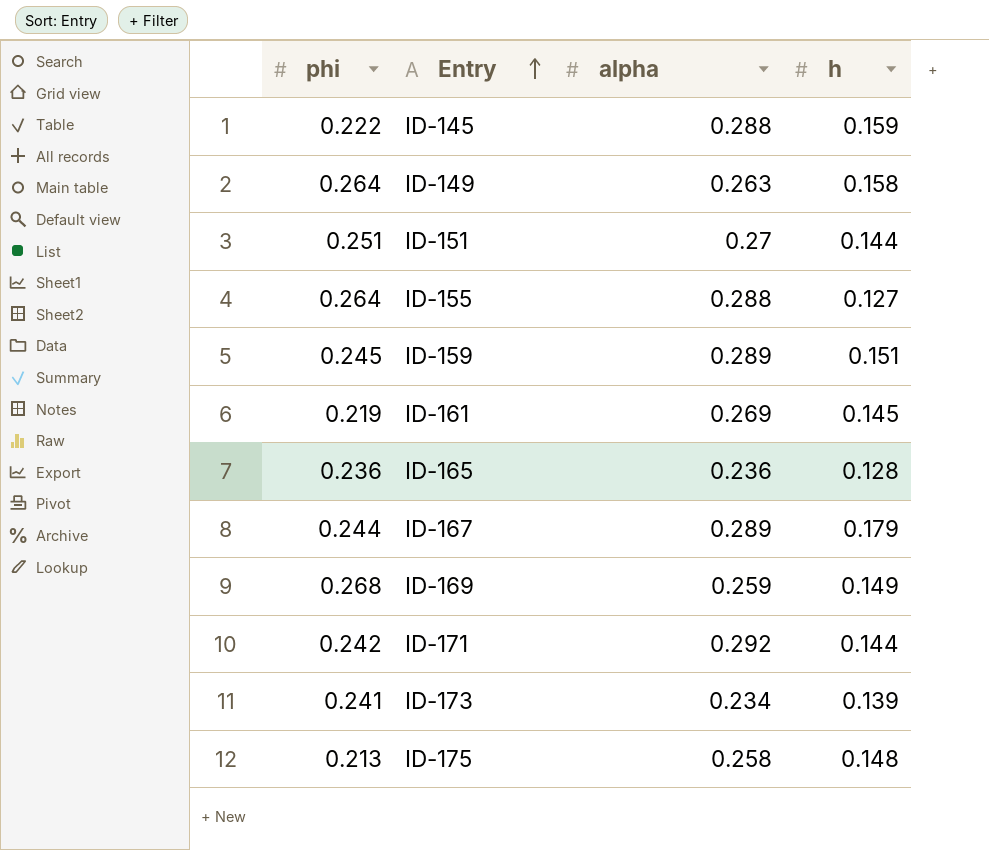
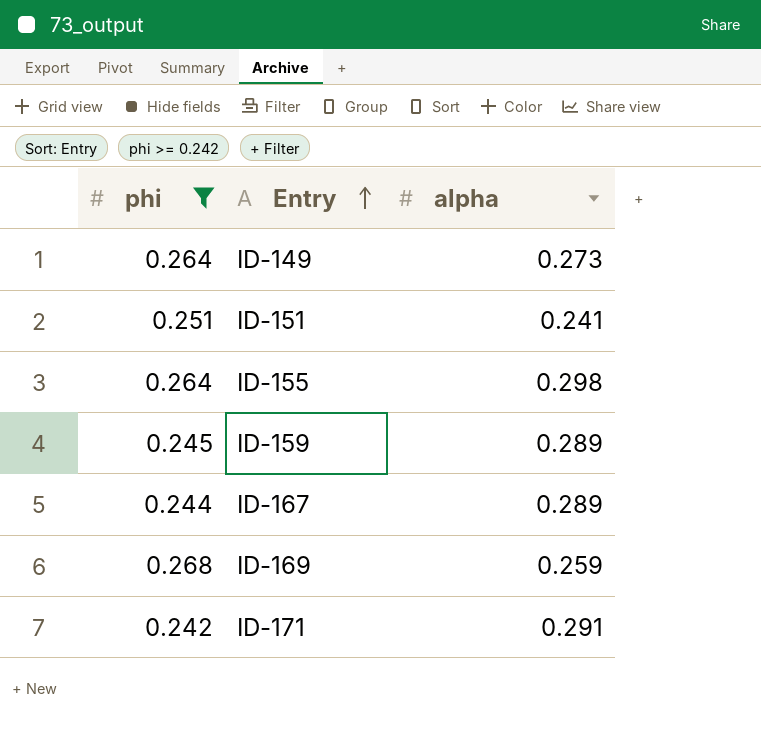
filter: none -> phi >= 0.242
column h | position: 4 -> none
ID-149 | alpha: 0.263 -> 0.273
ID-151 | alpha: 0.27 -> 0.241
ID-155 | alpha: 0.288 -> 0.298
ID-171 | alpha: 0.292 -> 0.291

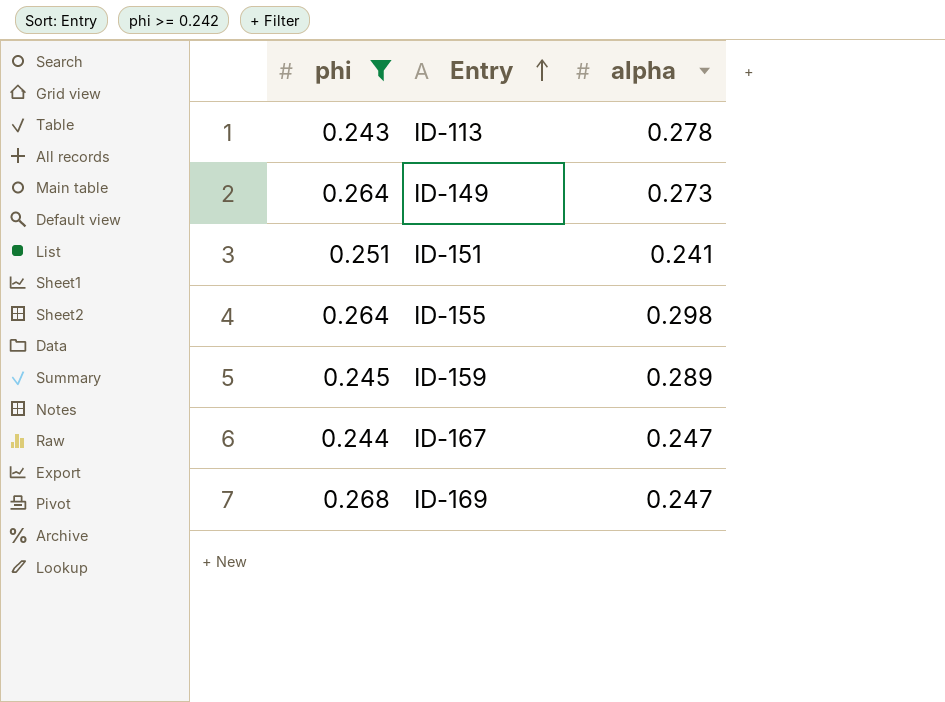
row ID-171: 0.242 | 0.291 -> none
row ID-113: none -> 0.243 | 0.278
ID-167 | alpha: 0.289 -> 0.247
ID-169 | alpha: 0.259 -> 0.247

